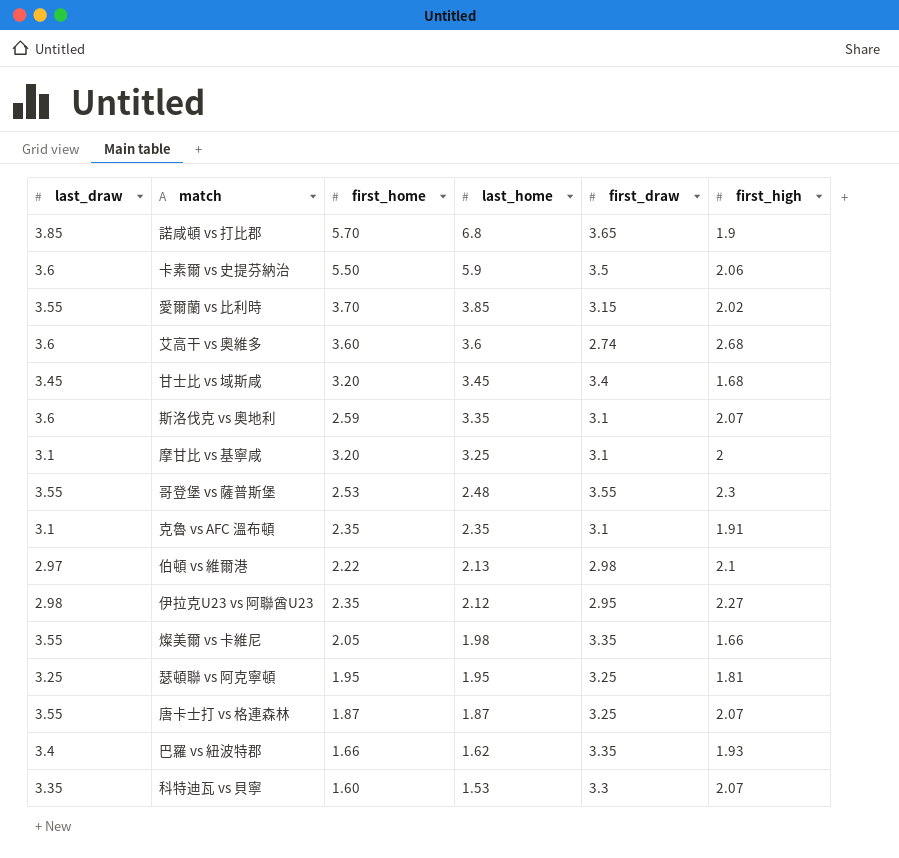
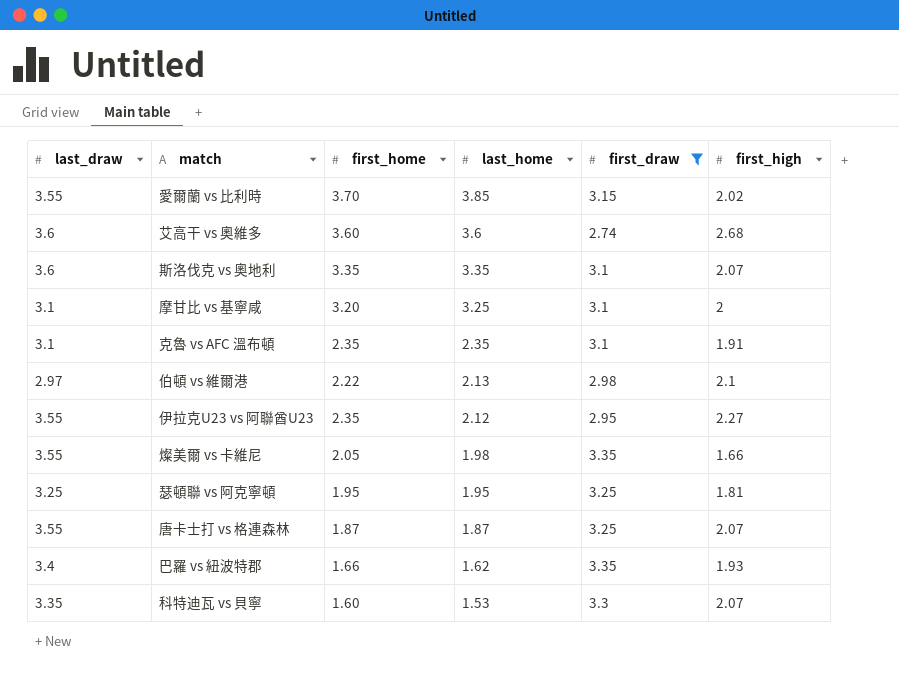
filter: none -> first_draw <= 3.35
斯洛伐克 vs 奧地利 | first_home: 2.59 -> 3.35
伊拉克U23 vs 阿聯酋U23 | last_draw: 2.98 -> 3.55

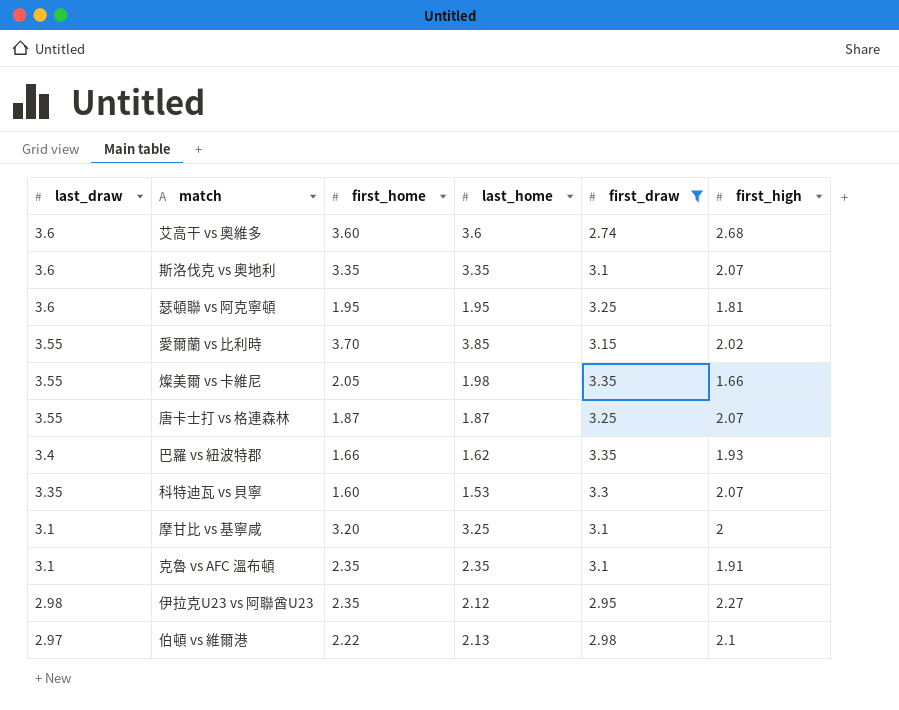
row order: last_home descending -> last_draw descending
瑟頓聯 vs 阿克寧頓 | last_draw: 3.25 -> 3.6
伊拉克U23 vs 阿聯酋U23 | last_draw: 3.55 -> 2.98

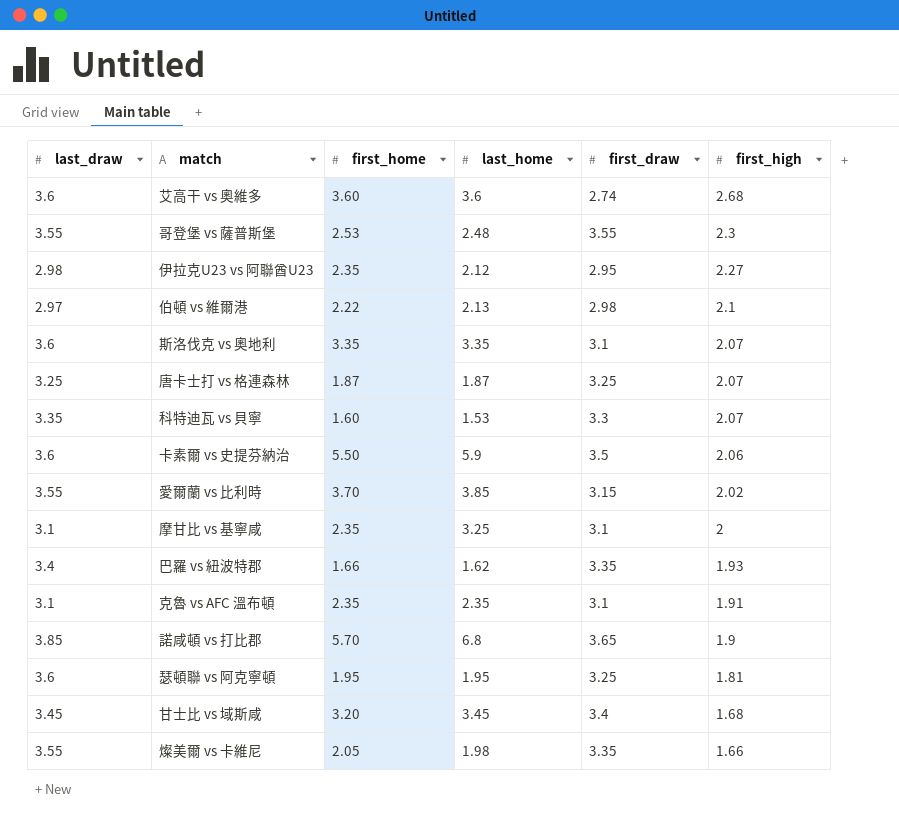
filter: first_draw <= 3.35 -> none
row order: last_draw descending -> first_high descending
唐卡士打 vs 格連森林 | last_draw: 3.55 -> 3.25
摩甘比 vs 基寧咸 | first_home: 3.20 -> 2.35

